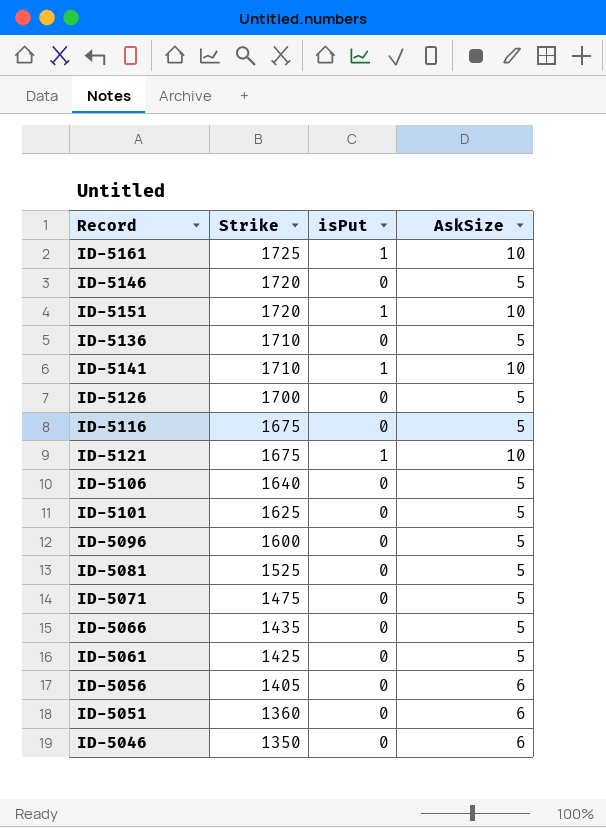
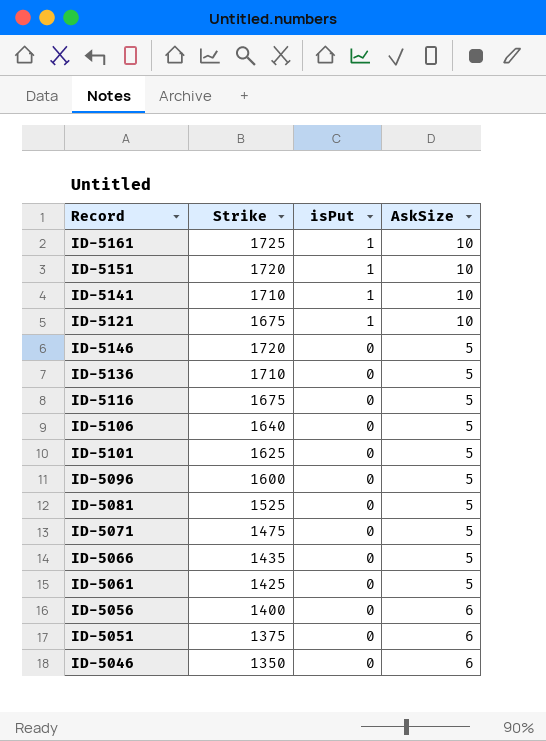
row order: Strike descending -> isPut descending
row ID-5126: 1700 | 0 | 5 -> none
ID-5056 | Strike: 1405 -> 1400
ID-5051 | Strike: 1360 -> 1375

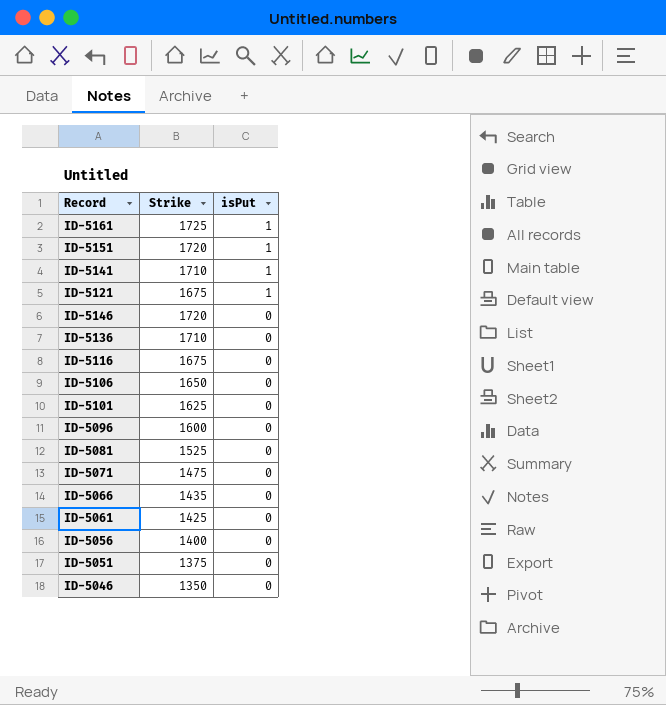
column AskSize | position: 4 -> none
ID-5106 | Strike: 1640 -> 1650

